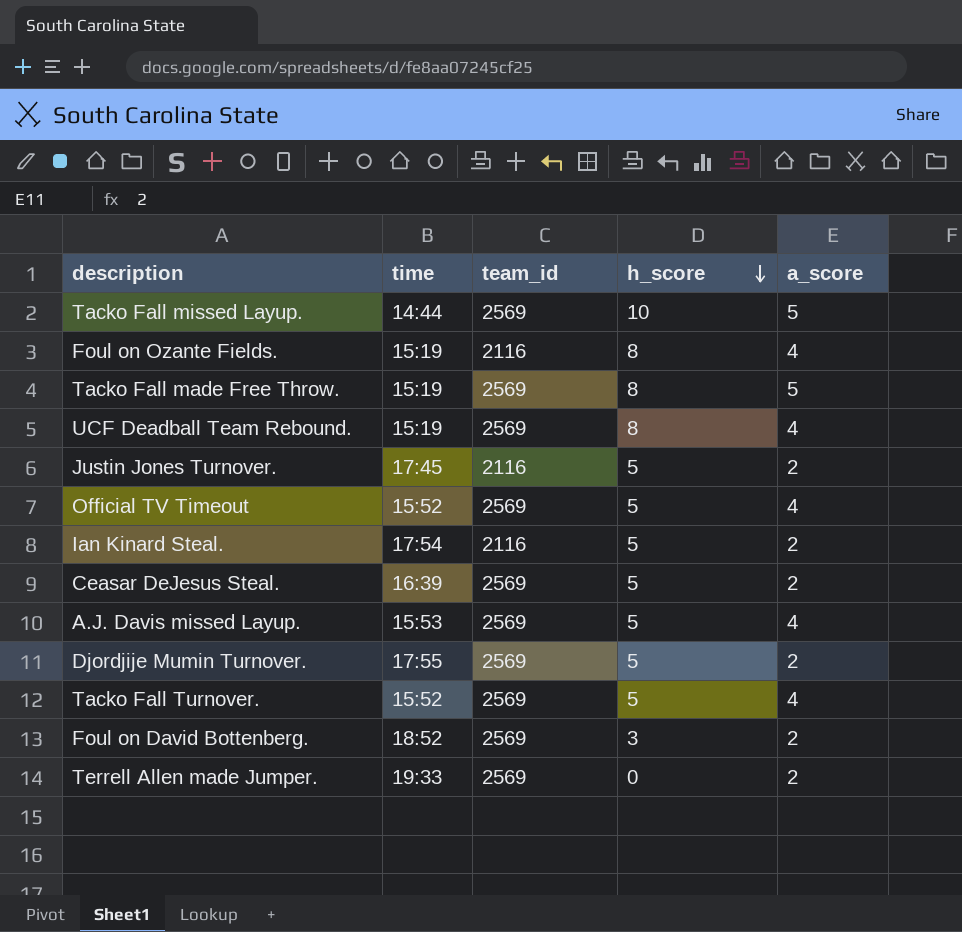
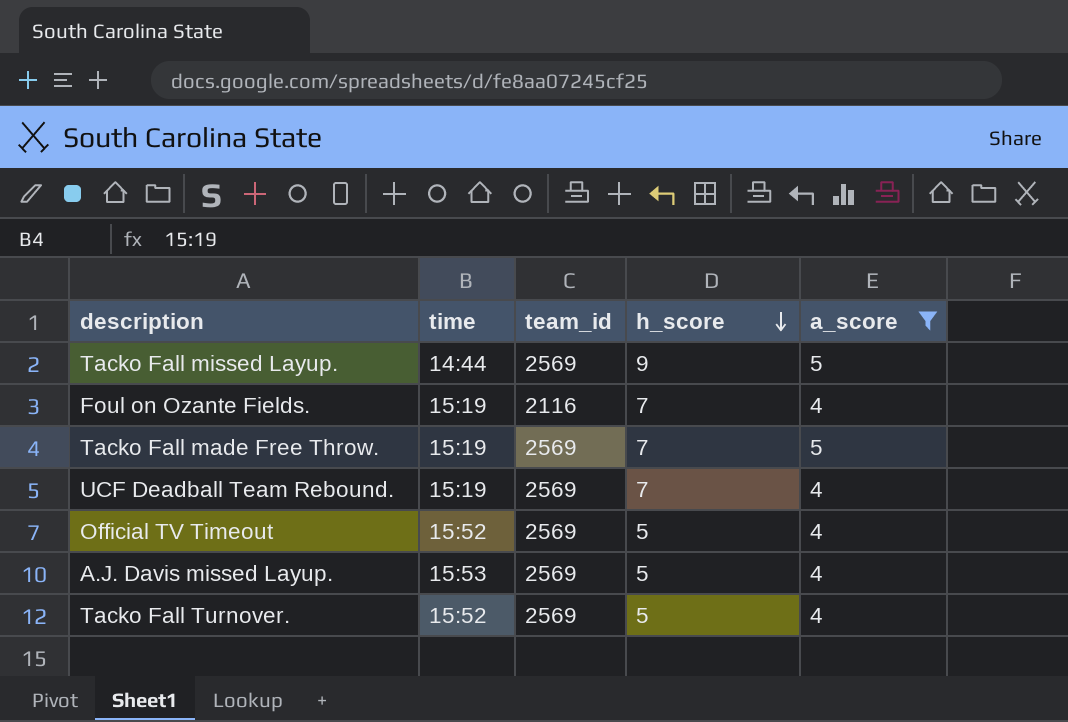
filter: none -> a_score != 2
Tacko Fall missed Layup. | h_score: 10 -> 9
Foul on Ozante Fields. | h_score: 8 -> 7
Tacko Fall made Free Throw. | h_score: 8 -> 7
UCF Deadball Team Rebound. | h_score: 8 -> 7

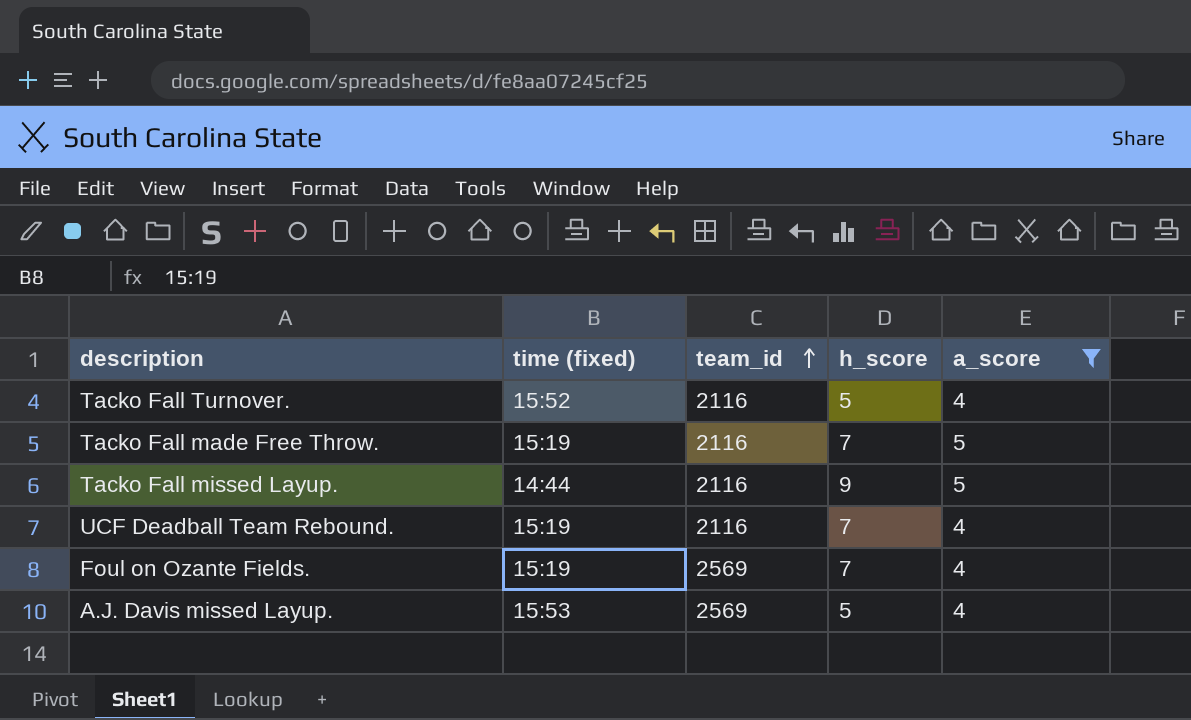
row order: h_score descending -> team_id ascending
column name: time -> time (fixed)
row Official TV Timeout: 15:52 | 2569 | 5 | 4 -> none
Tacko Fall Turnover. | team_id: 2569 -> 2116
Tacko Fall made Free Throw. | team_id: 2569 -> 2116
Tacko Fall missed Layup. | team_id: 2569 -> 2116
UCF Deadball Team Rebound. | team_id: 2569 -> 2116
Foul on Ozante Fields. | team_id: 2116 -> 2569

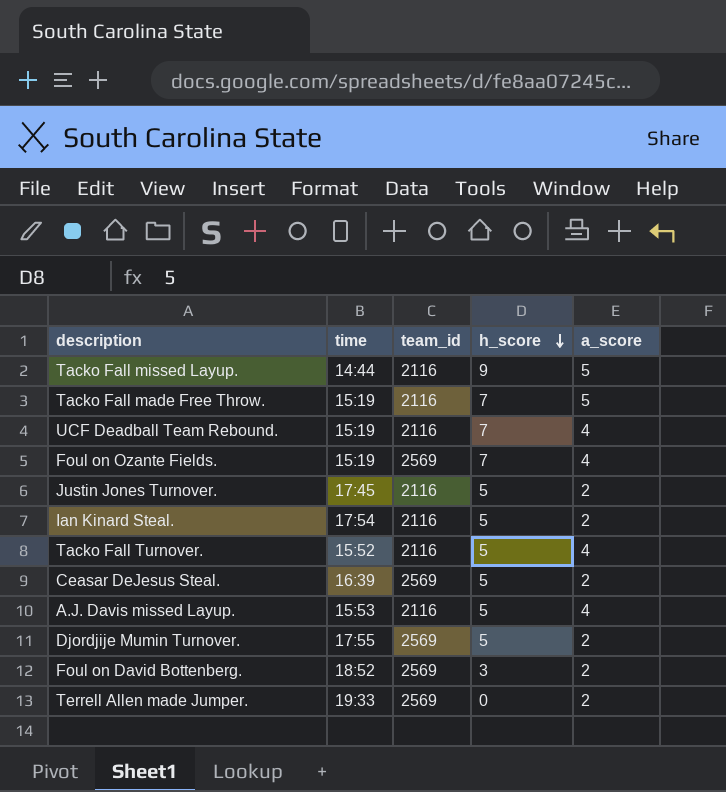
filter: a_score != 2 -> none
row order: team_id ascending -> h_score descending
column name: time (fixed) -> time
A.J. Davis missed Layup. | team_id: 2569 -> 2116

